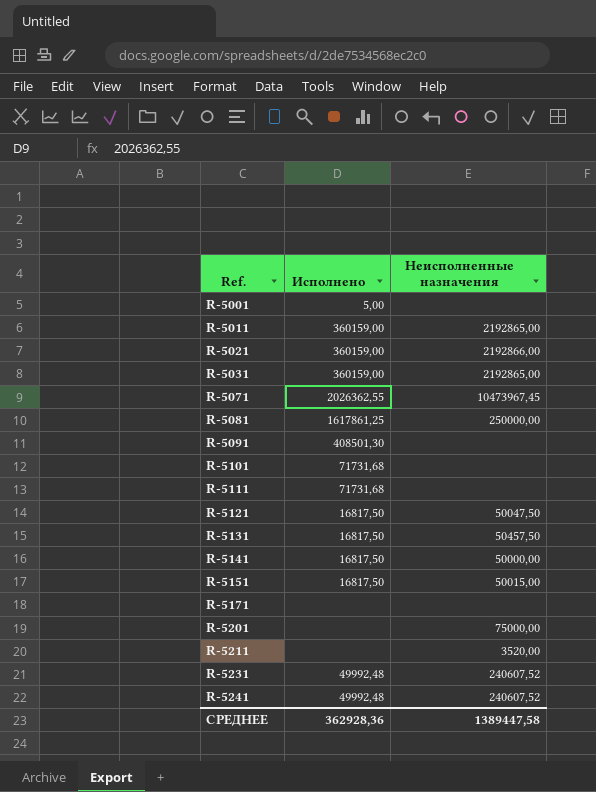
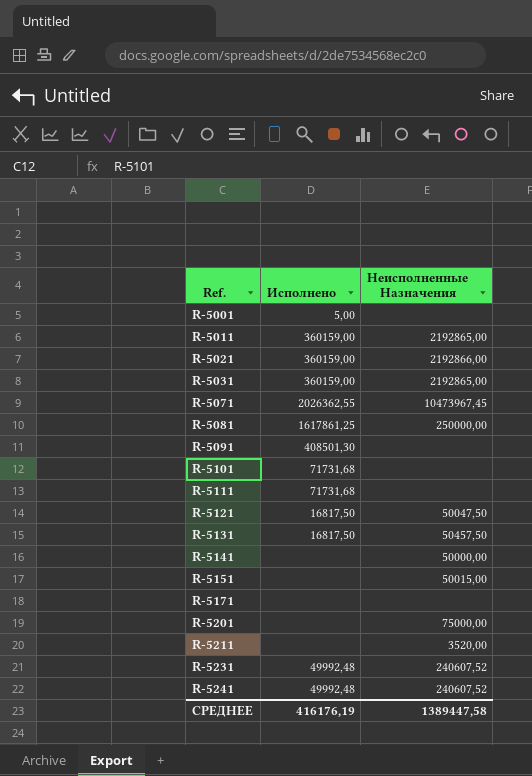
column name: Неисполненные назначения -> Неисполненные Назначения
R-5141 | Исполнено: 16817,50 -> none
R-5151 | Исполнено: 16817,50 -> none
СРЕДНЕЕ | Исполнено: 362928,36 -> 416176,19

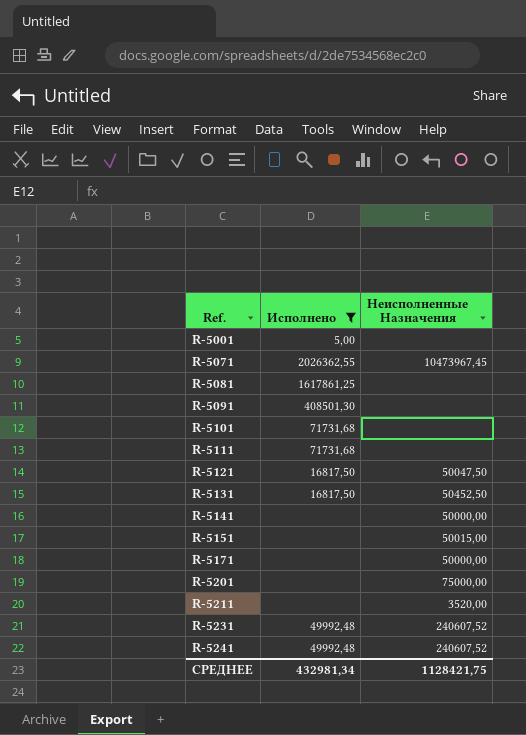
filter: none -> Исполнено != 360159,00
R-5081 | Неисполненные Назначения: 250000,00 -> none
R-5131 | Неисполненные Назначения: 50457,50 -> 50452,50
R-5171 | Неисполненные Назначения: none -> 50000,00
СРЕДНЕЕ | Исполнено: 416176,19 -> 432981,34
СРЕДНЕЕ | Неисполненные Назначения: 1389447,58 -> 1128421,75

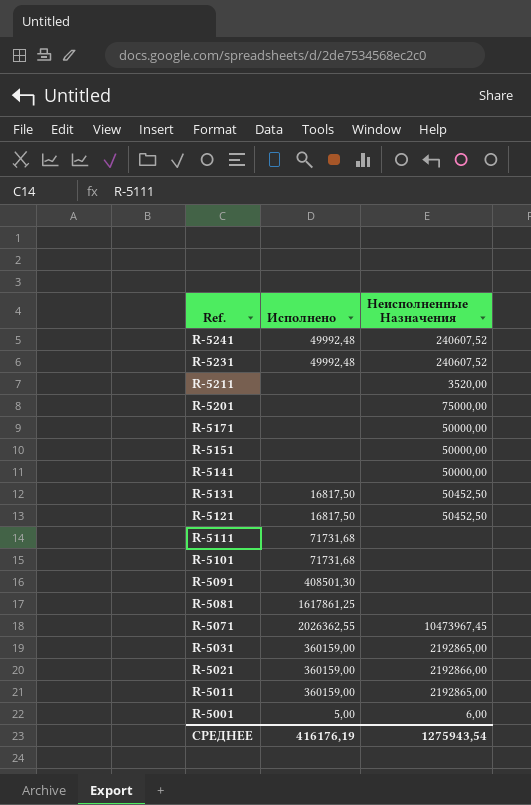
filter: Исполнено != 360159,00 -> none
row order: Ref. ascending -> Ref. descending
R-5151 | Неисполненные Назначения: 50015,00 -> 50000,00
R-5121 | Неисполненные Назначения: 50047,50 -> 50452,50
R-5001 | Неисполненные Назначения: none -> 6,00
СРЕДНЕЕ | Исполнено: 432981,34 -> 416176,19
СРЕДНЕЕ | Неисполненные Назначения: 1128421,75 -> 1275943,54

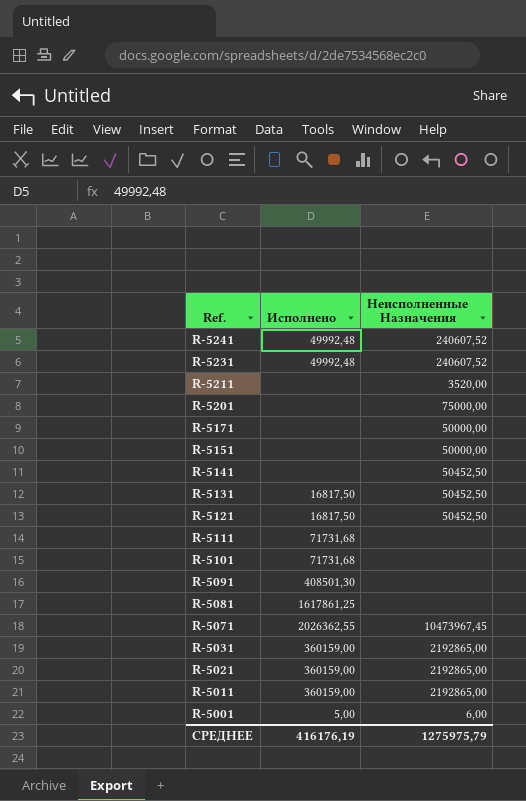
R-5141 | Неисполненные Назначения: 50000,00 -> 50452,50
R-5021 | Неисполненные Назначения: 2192866,00 -> 2192865,00
СРЕДНЕЕ | Неисполненные Назначения: 1275943,54 -> 1275975,79

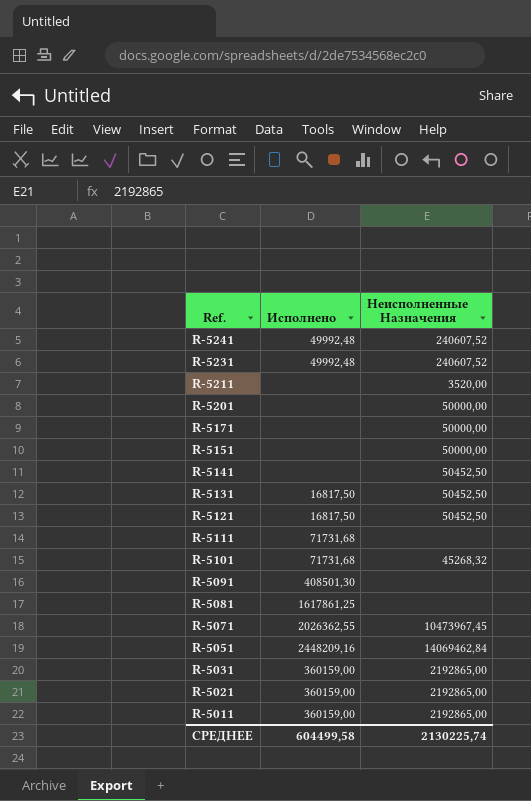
row R-5001: 5,00 | 6,00 -> none
R-5201 | Неисполненные Назначения: 75000,00 -> 50000,00
R-5101 | Неисполненные Назначения: none -> 45268,32
row R-5051: none -> 2448209,16 | 14069462,84
СРЕДНЕЕ | Исполнено: 416176,19 -> 604499,58
СРЕДНЕЕ | Неисполненные Назначения: 1275975,79 -> 2130225,74

